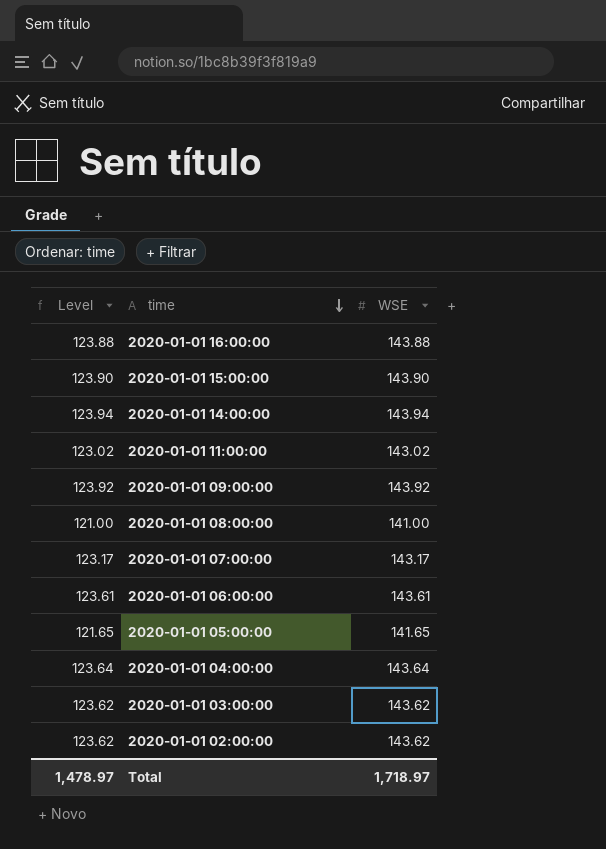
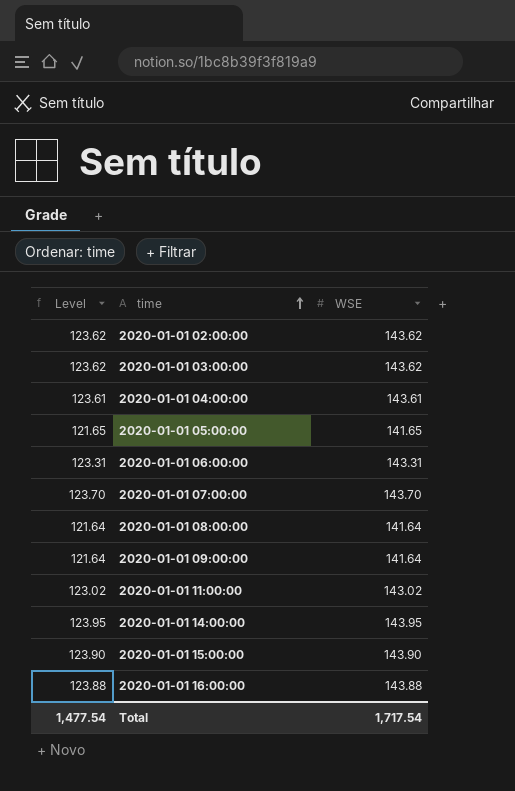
row order: time descending -> time ascending
2020-01-01 04:00:00 | Level: 123.64 -> 123.61
2020-01-01 04:00:00 | WSE: 143.64 -> 143.61
2020-01-01 06:00:00 | Level: 123.61 -> 123.31
2020-01-01 06:00:00 | WSE: 143.61 -> 143.31
2020-01-01 07:00:00 | Level: 123.17 -> 123.70
2020-01-01 07:00:00 | WSE: 143.17 -> 143.70
2020-01-01 08:00:00 | Level: 121.00 -> 121.64
2020-01-01 08:00:00 | WSE: 141.00 -> 141.64
2020-01-01 09:00:00 | Level: 123.92 -> 121.64
2020-01-01 09:00:00 | WSE: 143.92 -> 141.64
2020-01-01 14:00:00 | Level: 123.94 -> 123.95
2020-01-01 14:00:00 | WSE: 143.94 -> 143.95
Total | Level: 1,478.97 -> 1,477.54
Total | WSE: 1,718.97 -> 1,717.54

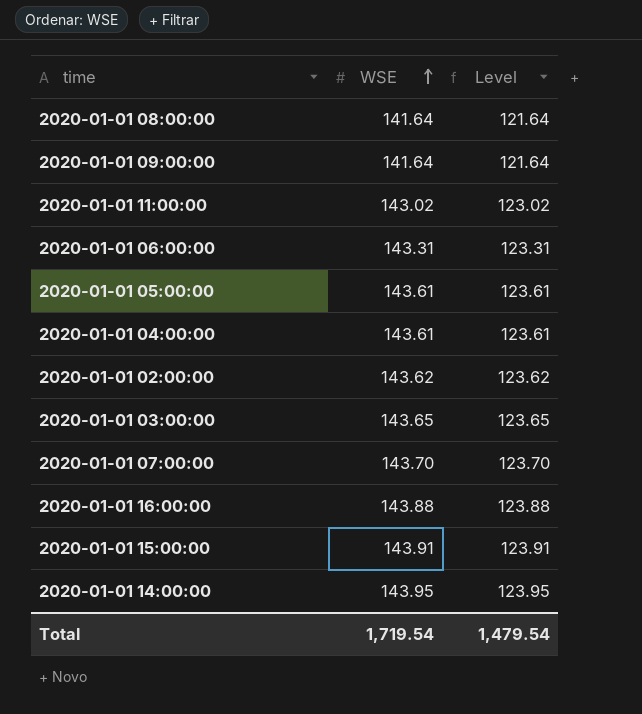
row order: time ascending -> WSE ascending
column Level | position: 1 -> 3
2020-01-01 05:00:00 | WSE: 141.65 -> 143.61
2020-01-01 05:00:00 | Level: 121.65 -> 123.61
2020-01-01 03:00:00 | WSE: 143.62 -> 143.65
2020-01-01 03:00:00 | Level: 123.62 -> 123.65
2020-01-01 15:00:00 | WSE: 143.90 -> 143.91
2020-01-01 15:00:00 | Level: 123.90 -> 123.91
Total | WSE: 1,717.54 -> 1,719.54
Total | Level: 1,477.54 -> 1,479.54

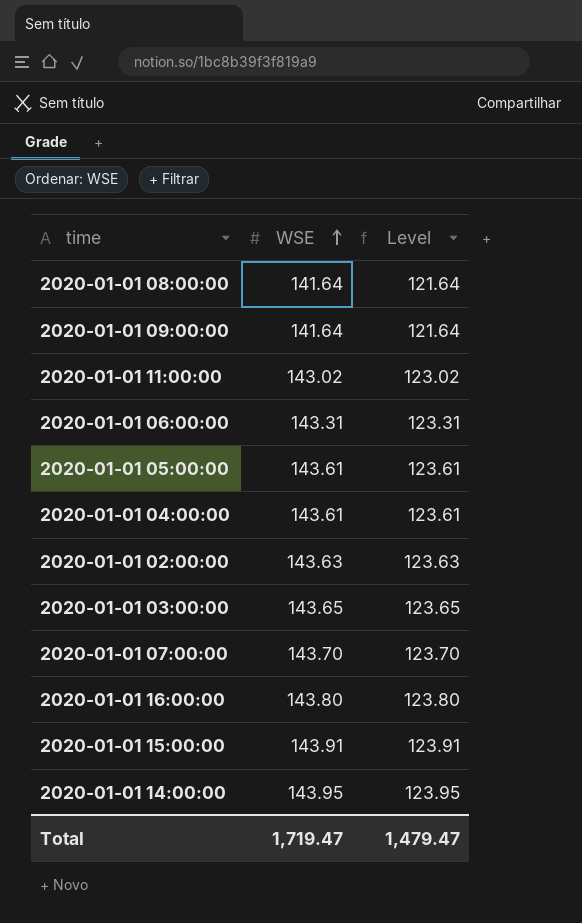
2020-01-01 02:00:00 | WSE: 143.62 -> 143.63
2020-01-01 02:00:00 | Level: 123.62 -> 123.63
2020-01-01 16:00:00 | WSE: 143.88 -> 143.80
2020-01-01 16:00:00 | Level: 123.88 -> 123.80
Total | WSE: 1,719.54 -> 1,719.47
Total | Level: 1,479.54 -> 1,479.47

